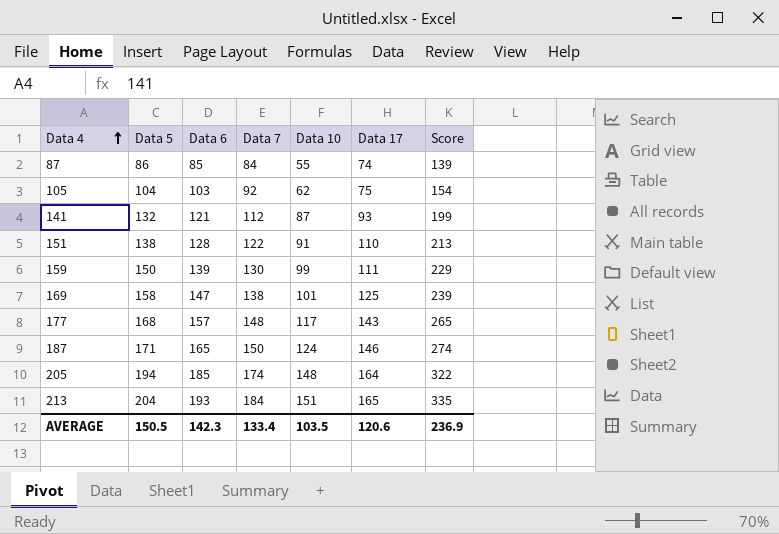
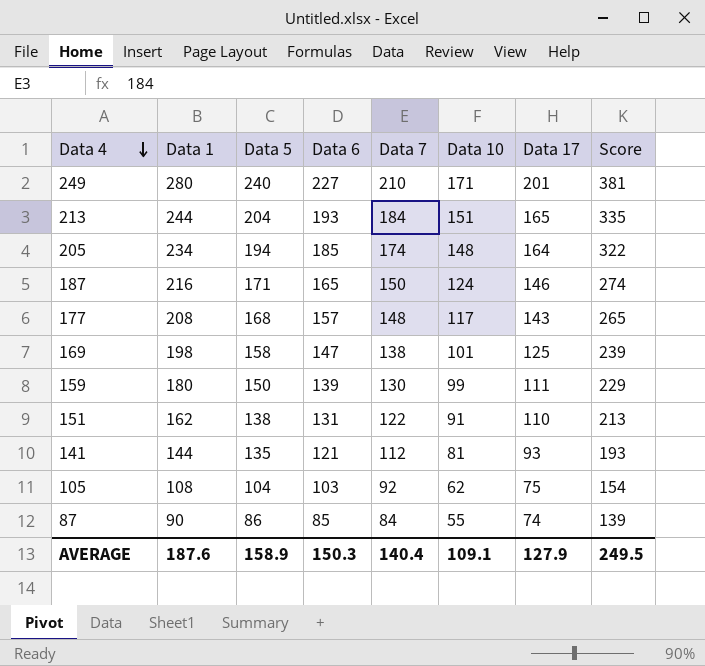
row order: Data 4 ascending -> Data 4 descending
column Data 1 | position: none -> 2
row 249: none -> 280 | 240 | 227 | 210 | 171 | 201 | 381
151 | Data 6: 128 -> 131
141 | Data 5: 132 -> 135
141 | Data 10: 87 -> 81
141 | Score: 199 -> 193
AVERAGE | Data 5: 150.5 -> 158.9
AVERAGE | Data 6: 142.3 -> 150.3
AVERAGE | Data 7: 133.4 -> 140.4
AVERAGE | Data 10: 103.5 -> 109.1
AVERAGE | Data 17: 120.6 -> 127.9
AVERAGE | Score: 236.9 -> 249.5

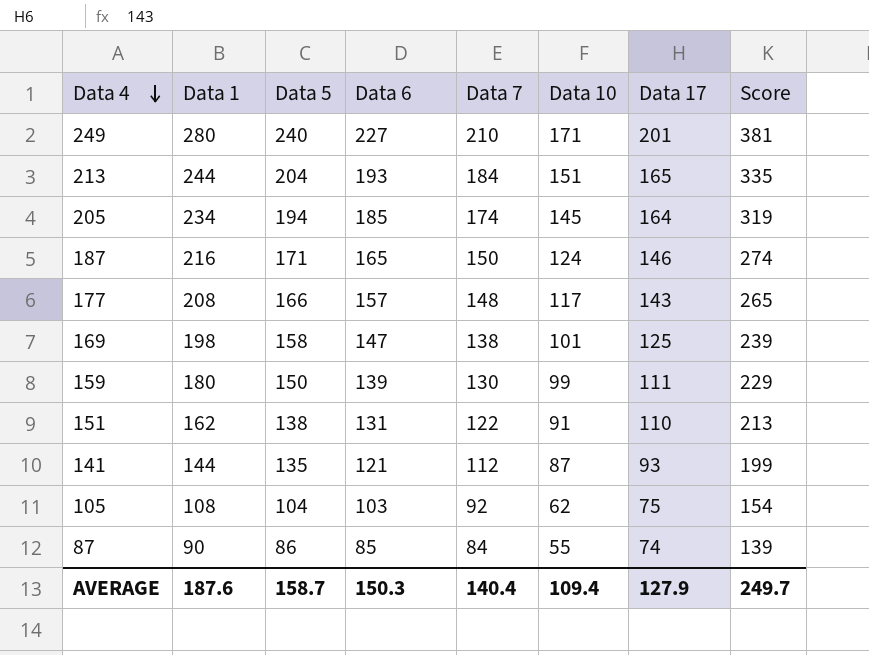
205 | Data 10: 148 -> 145
205 | Score: 322 -> 319
177 | Data 5: 168 -> 166
141 | Data 10: 81 -> 87
141 | Score: 193 -> 199
AVERAGE | Data 5: 158.9 -> 158.7
AVERAGE | Data 10: 109.1 -> 109.4
AVERAGE | Score: 249.5 -> 249.7

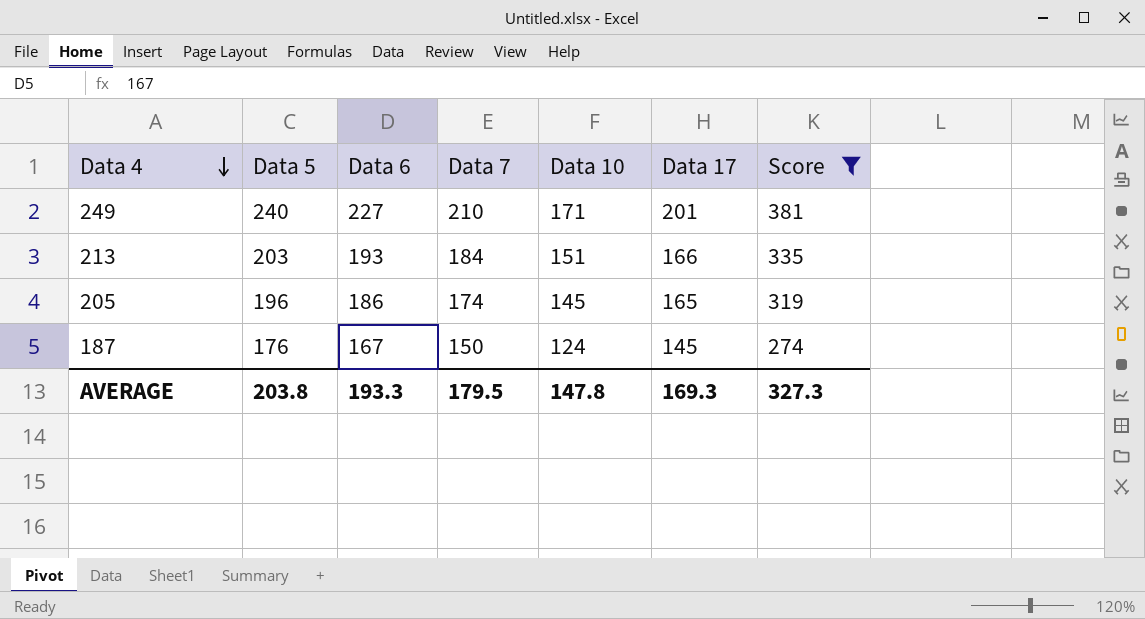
filter: none -> Score >= 274
column Data 1 | position: 2 -> none
213 | Data 5: 204 -> 203
213 | Data 17: 165 -> 166
205 | Data 5: 194 -> 196
205 | Data 6: 185 -> 186
205 | Data 17: 164 -> 165
187 | Data 5: 171 -> 176
187 | Data 6: 165 -> 167
187 | Data 17: 146 -> 145
AVERAGE | Data 5: 158.7 -> 203.8
AVERAGE | Data 6: 150.3 -> 193.3
AVERAGE | Data 7: 140.4 -> 179.5
AVERAGE | Data 10: 109.4 -> 147.8
AVERAGE | Data 17: 127.9 -> 169.3
AVERAGE | Score: 249.7 -> 327.3

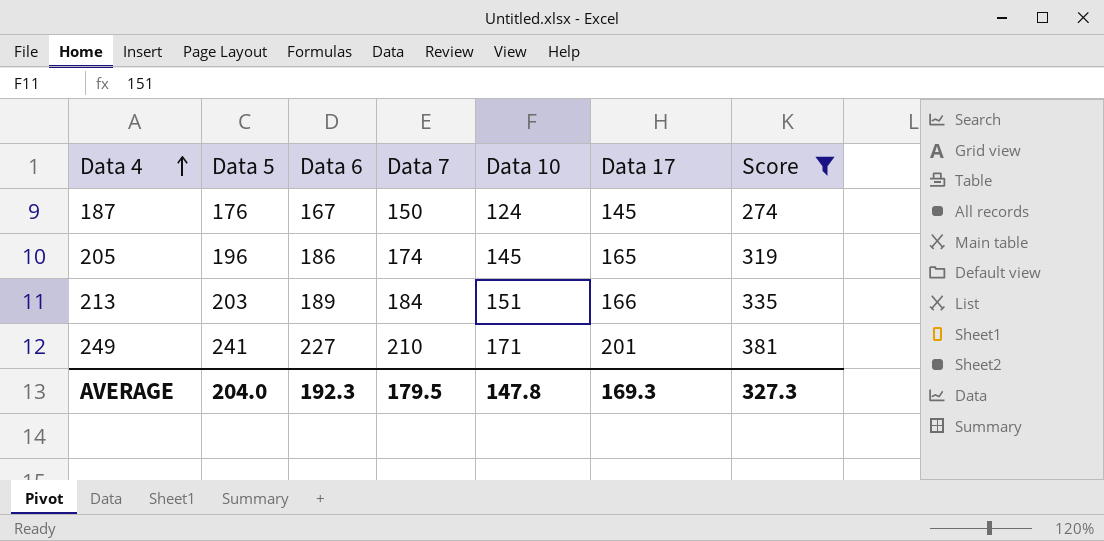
row order: Data 4 descending -> Data 4 ascending
213 | Data 6: 193 -> 189
249 | Data 5: 240 -> 241
AVERAGE | Data 5: 203.8 -> 204.0
AVERAGE | Data 6: 193.3 -> 192.3

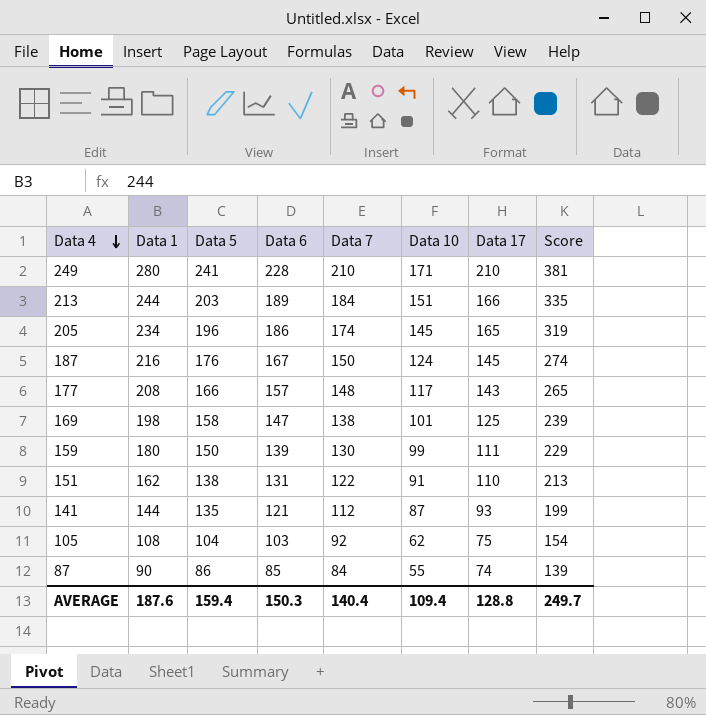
filter: Score >= 274 -> none
row order: Data 4 ascending -> Data 4 descending
column Data 1 | position: none -> 2
249 | Data 6: 227 -> 228
249 | Data 17: 201 -> 210
AVERAGE | Data 5: 204.0 -> 159.4
AVERAGE | Data 6: 192.3 -> 150.3
AVERAGE | Data 7: 179.5 -> 140.4
AVERAGE | Data 10: 147.8 -> 109.4
AVERAGE | Data 17: 169.3 -> 128.8
AVERAGE | Score: 327.3 -> 249.7

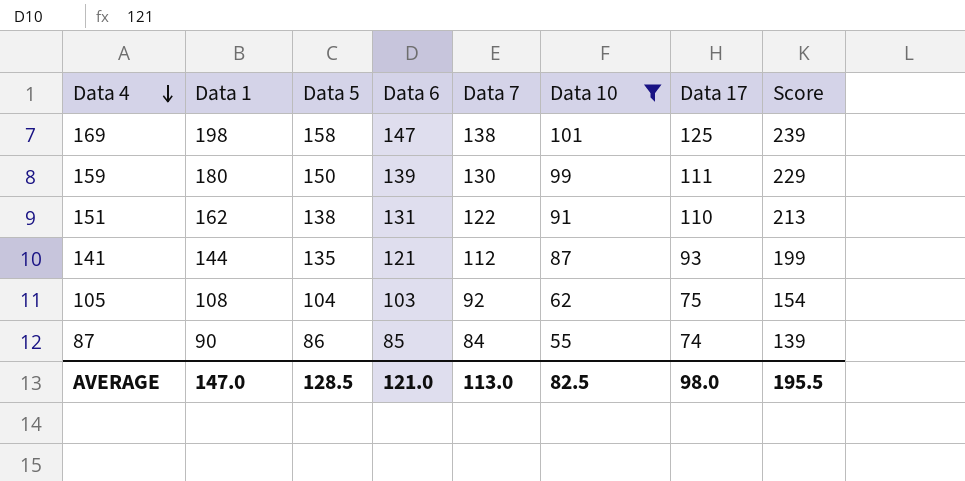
filter: none -> Data 10 <= 101
AVERAGE | Data 1: 187.6 -> 147.0
AVERAGE | Data 5: 159.4 -> 128.5
AVERAGE | Data 6: 150.3 -> 121.0
AVERAGE | Data 7: 140.4 -> 113.0
AVERAGE | Data 10: 109.4 -> 82.5
AVERAGE | Data 17: 128.8 -> 98.0
AVERAGE | Score: 249.7 -> 195.5

